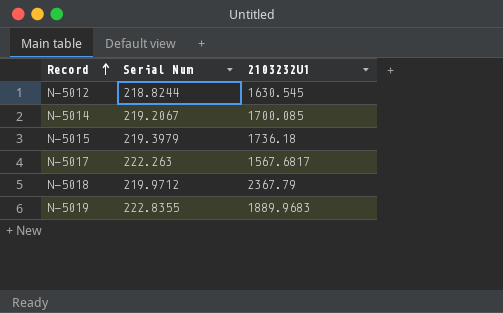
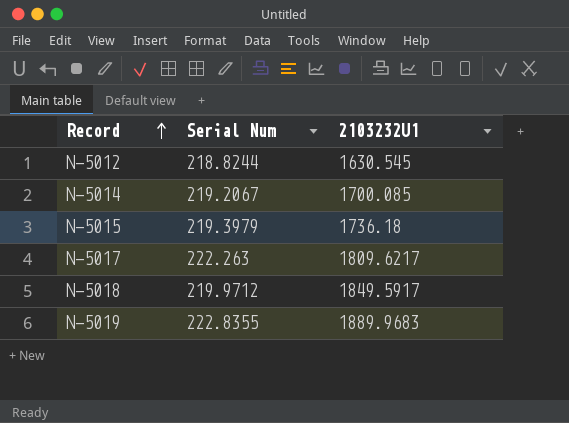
N-5017 | 2103232U1: 1567.6817 -> 1809.6217
N-5018 | 2103232U1: 2367.79 -> 1849.5917

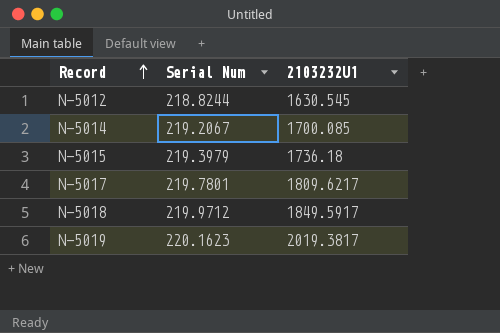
N-5017 | Serial Num: 222.263 -> 219.7801
N-5019 | Serial Num: 222.8355 -> 220.1623
N-5019 | 2103232U1: 1889.9683 -> 2019.3817

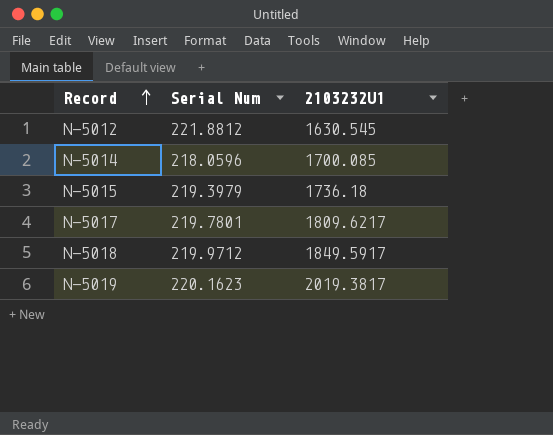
N-5012 | Serial Num: 218.8244 -> 221.8812
N-5014 | Serial Num: 219.2067 -> 218.0596

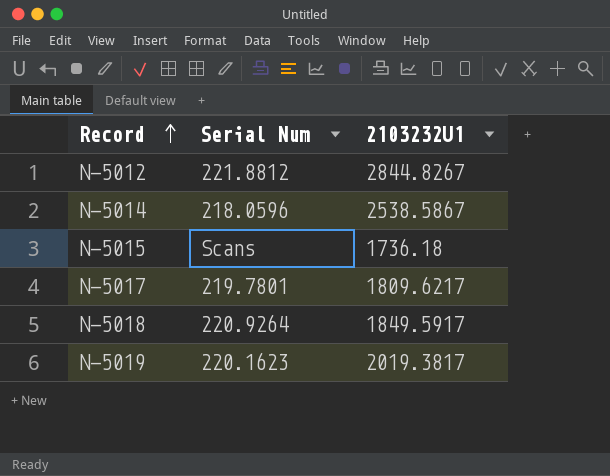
N-5012 | 2103232U1: 1630.545 -> 2844.8267
N-5014 | 2103232U1: 1700.085 -> 2538.5867
N-5015 | Serial Num: 219.3979 -> Scans
N-5018 | Serial Num: 219.9712 -> 220.9264

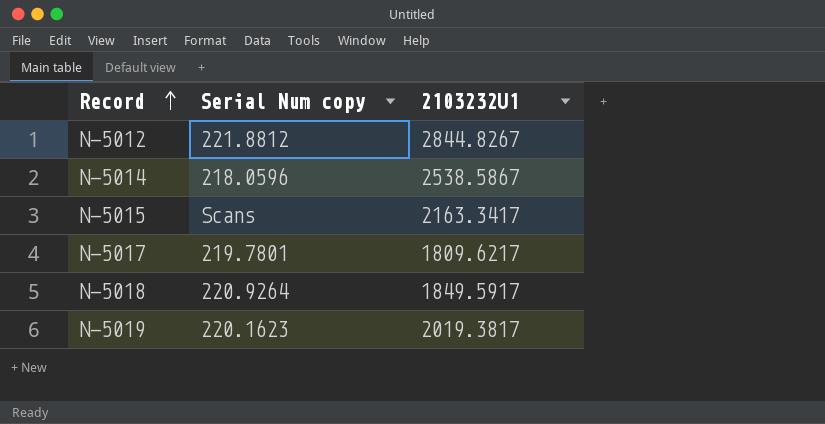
column name: Serial Num -> Serial Num copy
N-5015 | 2103232U1: 1736.18 -> 2163.3417

